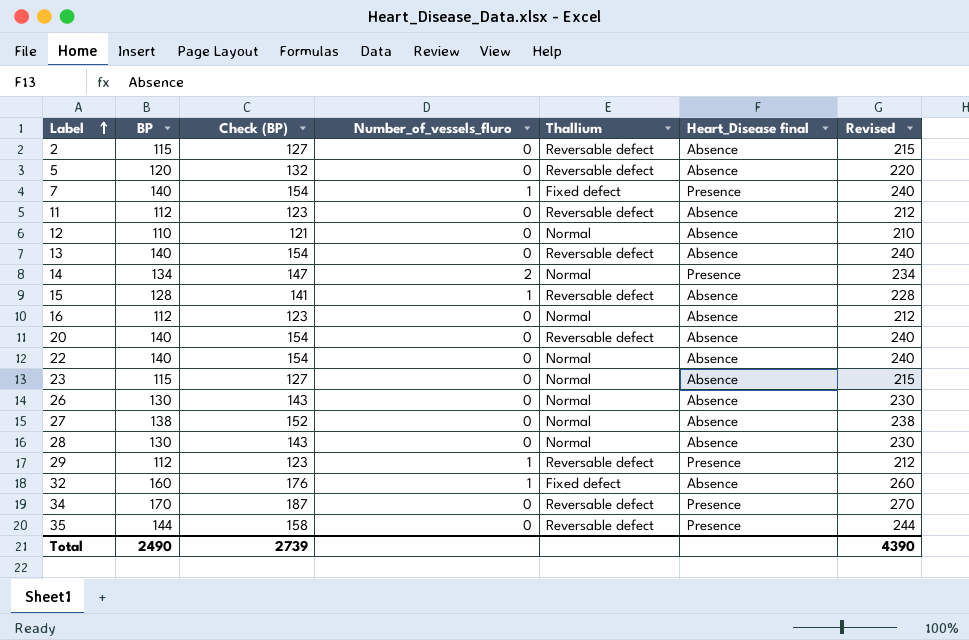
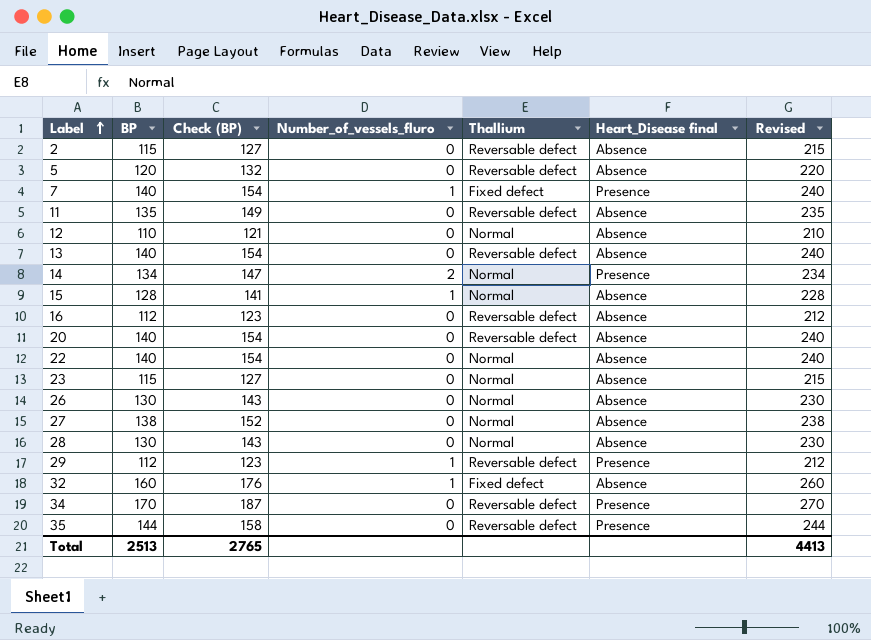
11 | BP: 112 -> 135
11 | Check (BP): 123 -> 149
11 | Revised: 212 -> 235
15 | Thallium: Reversable defect -> Normal
16 | Thallium: Normal -> Reversable defect
Total | BP: 2490 -> 2513
Total | Check (BP): 2739 -> 2765
Total | Revised: 4390 -> 4413

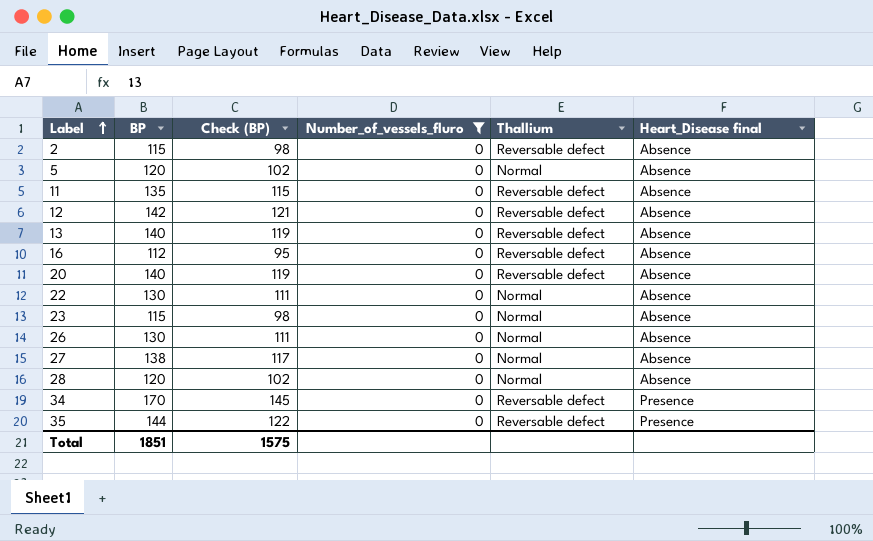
filter: none -> Number_of_vessels_fluro = 0
column Revised | formula: [BP] + 100 -> none
column Check (BP) | formula: [BP] * 1.1 -> [BP] * 0.85
5 | Thallium: Reversable defect -> Normal
12 | BP: 110 -> 142
12 | Thallium: Normal -> Reversable defect
22 | BP: 140 -> 130
28 | BP: 130 -> 120
Total | BP: 2513 -> 1851
Total | Check (BP): 2765 -> 1575

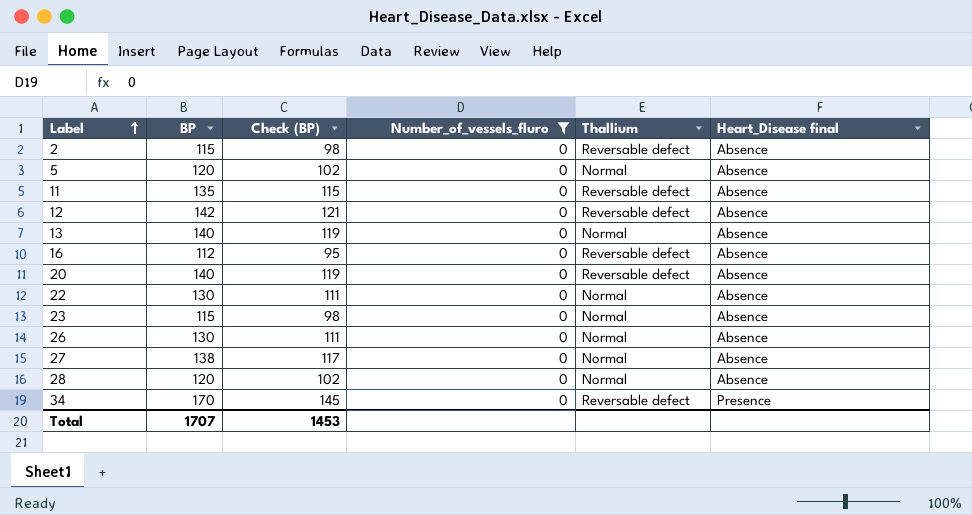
row 35: 144 | 122 | 0 | Reversable defect | Presence -> none
13 | Thallium: Reversable defect -> Normal
Total | BP: 1851 -> 1707
Total | Check (BP): 1575 -> 1453

